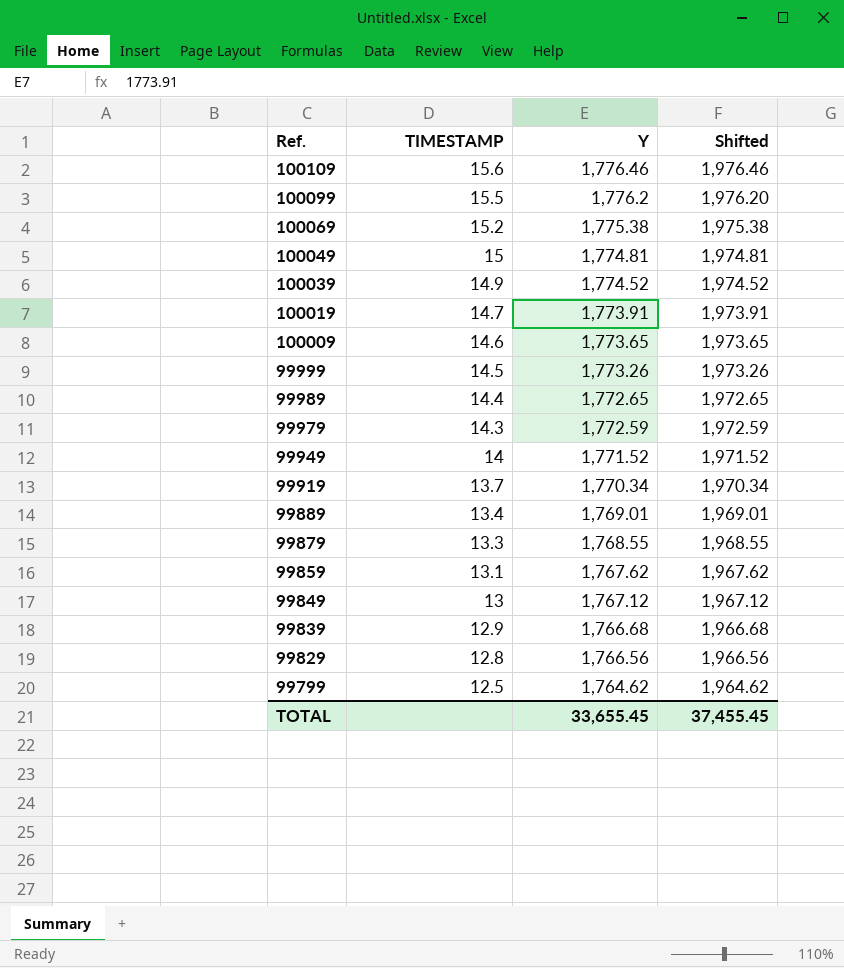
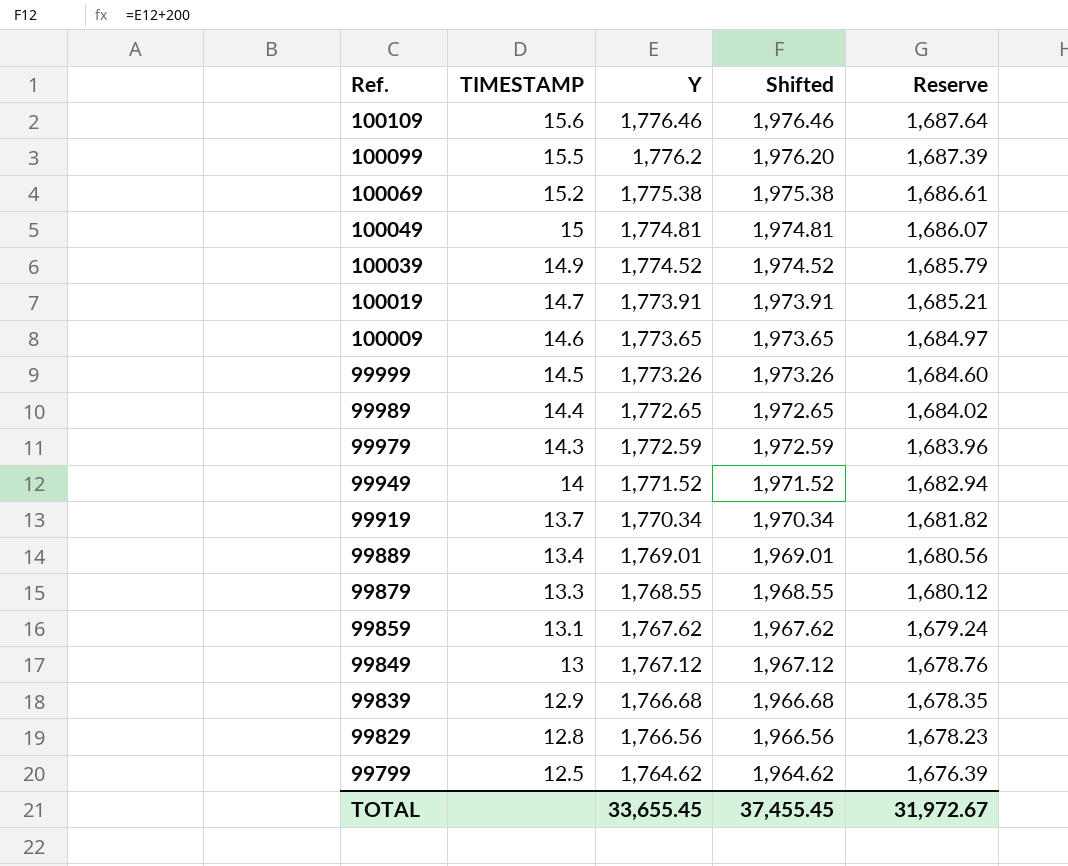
column Reserve | formula: none -> [Y] * 0.95

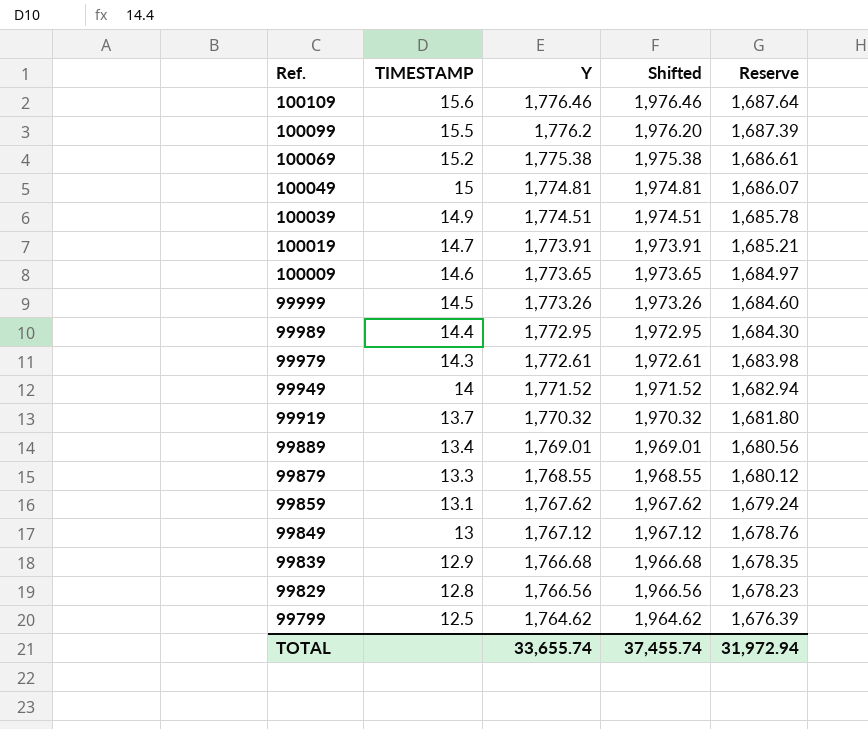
100039 | Y: 1,774.52 -> 1,774.51
100039 | Shifted: 1,974.52 -> 1,974.51
100039 | Reserve: 1,685.79 -> 1,685.78
99989 | Y: 1,772.65 -> 1,772.95
99989 | Shifted: 1,972.65 -> 1,972.95
99989 | Reserve: 1,684.02 -> 1,684.30
99979 | Y: 1,772.59 -> 1,772.61
99979 | Shifted: 1,972.59 -> 1,972.61
99979 | Reserve: 1,683.96 -> 1,683.98
99919 | Y: 1,770.34 -> 1,770.32
99919 | Shifted: 1,970.34 -> 1,970.32
99919 | Reserve: 1,681.82 -> 1,681.80
TOTAL | Y: 33,655.45 -> 33,655.74
TOTAL | Shifted: 37,455.45 -> 37,455.74
TOTAL | Reserve: 31,972.67 -> 31,972.94

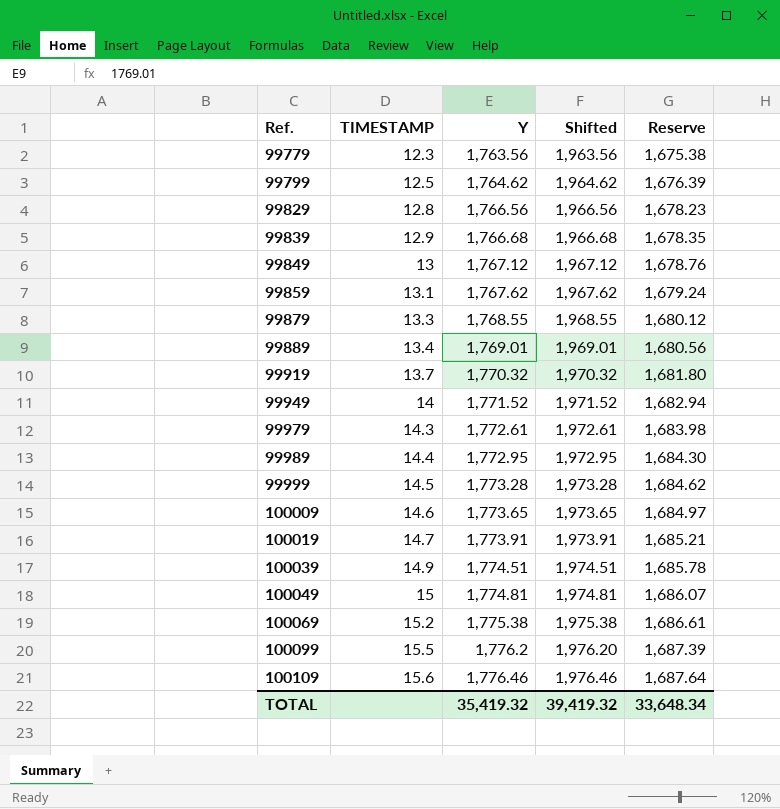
row order: Ref. descending -> Ref. ascending
row 99779: none -> 12.3 | 1,763.56 | 1,963.56 | 1,675.38
99999 | Y: 1,773.26 -> 1,773.28
99999 | Shifted: 1,973.26 -> 1,973.28
99999 | Reserve: 1,684.60 -> 1,684.62
TOTAL | Y: 33,655.74 -> 35,419.32
TOTAL | Shifted: 37,455.74 -> 39,419.32
TOTAL | Reserve: 31,972.94 -> 33,648.34

